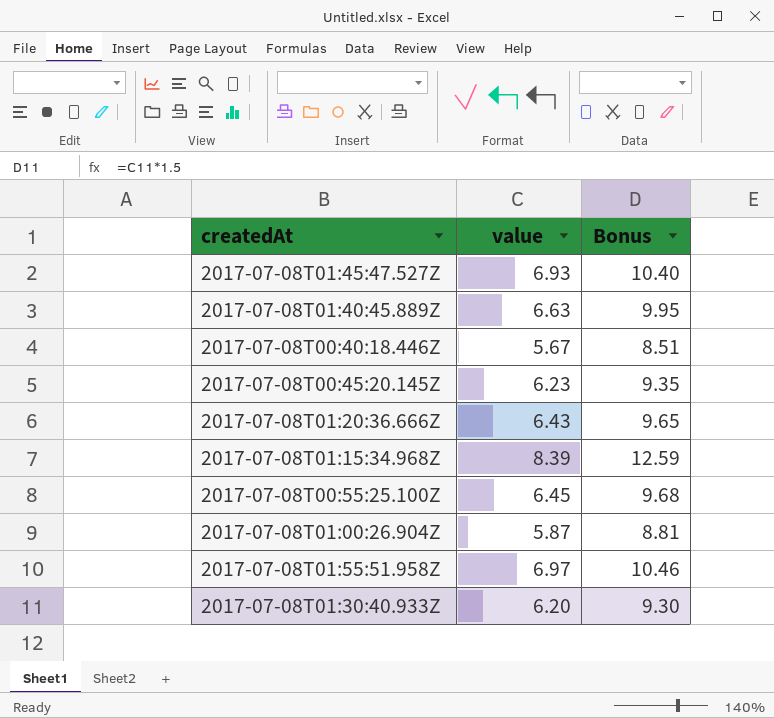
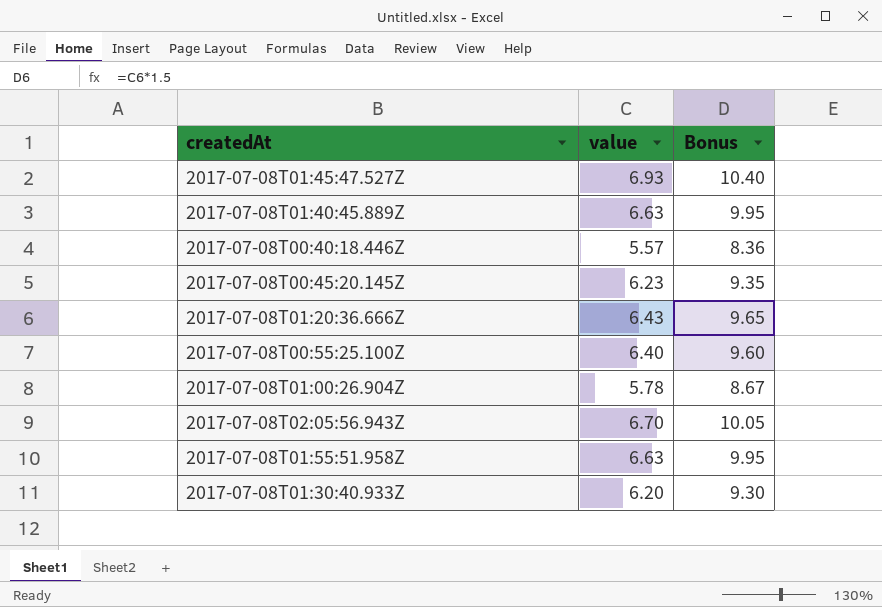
row 2017-07-08T01:15:34.968Z: 8.39 | 12.59 -> none
2017-07-08T00:40:18.446Z | value: 5.67 -> 5.57
2017-07-08T00:40:18.446Z | Bonus: 8.51 -> 8.36
2017-07-08T00:55:25.100Z | value: 6.45 -> 6.40
2017-07-08T00:55:25.100Z | Bonus: 9.68 -> 9.60
2017-07-08T01:00:26.904Z | value: 5.87 -> 5.78
2017-07-08T01:00:26.904Z | Bonus: 8.81 -> 8.67
row 2017-07-08T02:05:56.943Z: none -> 6.70 | 10.05
2017-07-08T01:55:51.958Z | value: 6.97 -> 6.63
2017-07-08T01:55:51.958Z | Bonus: 10.46 -> 9.95

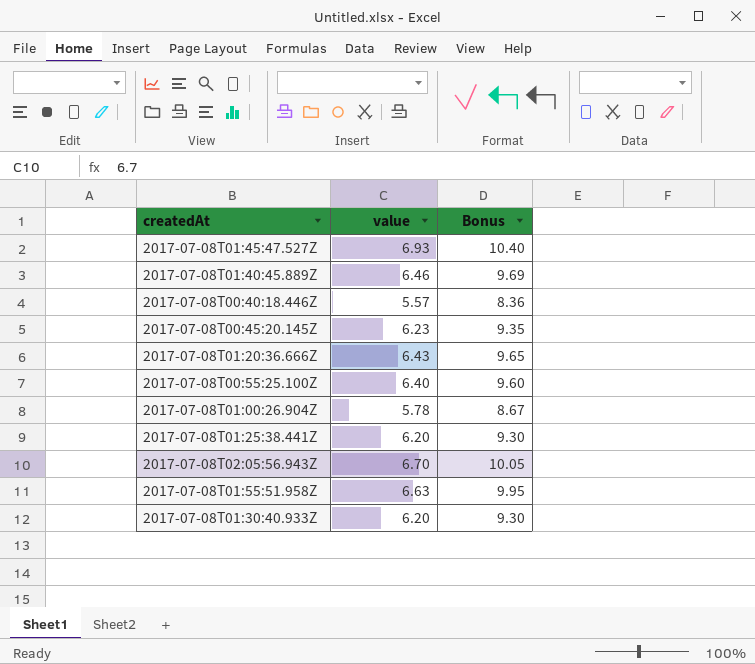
2017-07-08T01:40:45.889Z | value: 6.63 -> 6.46
2017-07-08T01:40:45.889Z | Bonus: 9.95 -> 9.69
row 2017-07-08T01:25:38.441Z: none -> 6.20 | 9.30

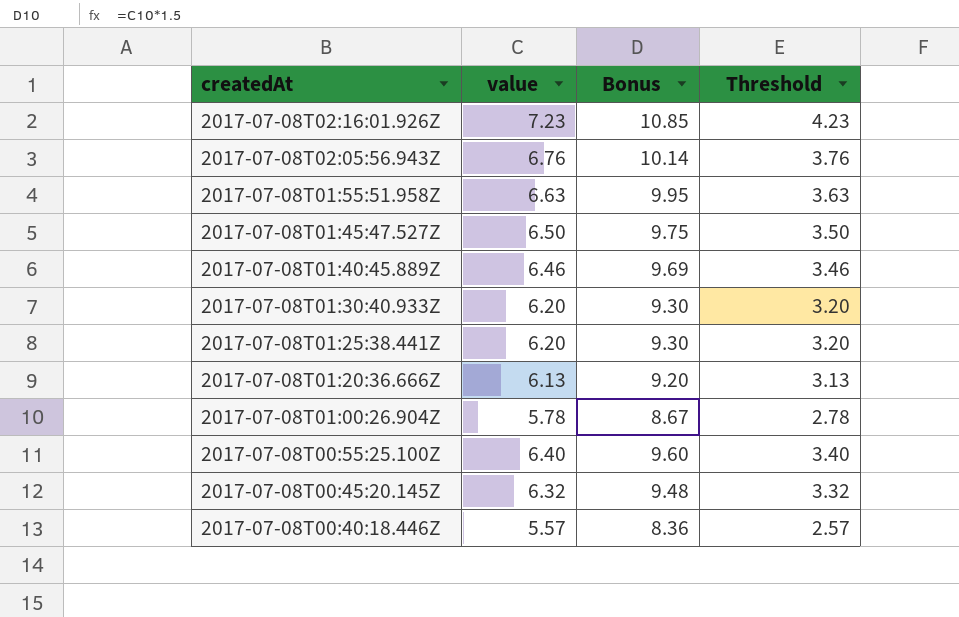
row order: none -> createdAt descending
column Threshold | formula: none -> [value] - 3
row 2017-07-08T02:16:01.926Z: none -> 7.23 | 10.85 | 4.23
2017-07-08T02:05:56.943Z | value: 6.70 -> 6.76
2017-07-08T02:05:56.943Z | Bonus: 10.05 -> 10.14
2017-07-08T01:45:47.527Z | value: 6.93 -> 6.50
2017-07-08T01:45:47.527Z | Bonus: 10.40 -> 9.75
2017-07-08T01:20:36.666Z | value: 6.43 -> 6.13
2017-07-08T01:20:36.666Z | Bonus: 9.65 -> 9.20
2017-07-08T00:45:20.145Z | value: 6.23 -> 6.32
2017-07-08T00:45:20.145Z | Bonus: 9.35 -> 9.48

